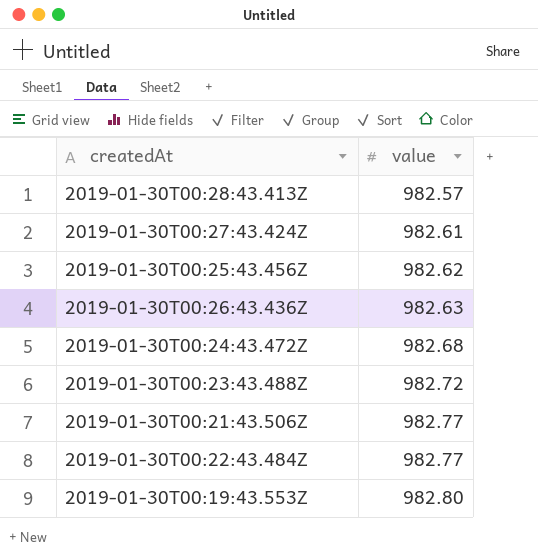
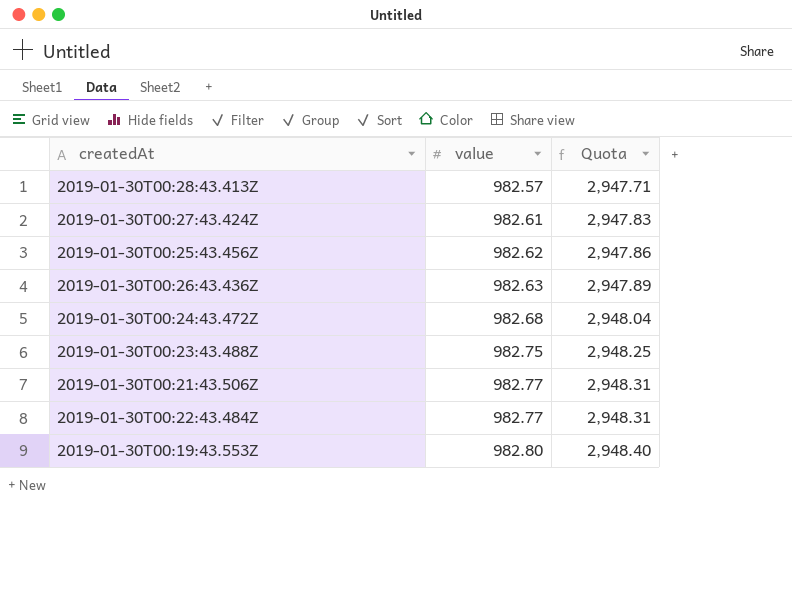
column Quota | formula: none -> [value] * 3
2019-01-30T00:23:43.488Z | value: 982.72 -> 982.75

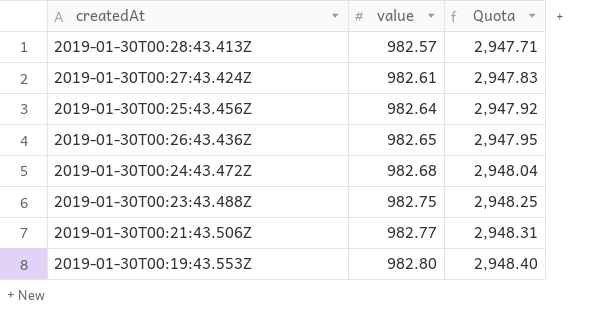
row 2019-01-30T00:22:43.484Z: 982.77 | 2,948.31 -> none
2019-01-30T00:25:43.456Z | value: 982.62 -> 982.64
2019-01-30T00:25:43.456Z | Quota: 2,947.86 -> 2,947.92
2019-01-30T00:26:43.436Z | value: 982.63 -> 982.65
2019-01-30T00:26:43.436Z | Quota: 2,947.89 -> 2,947.95

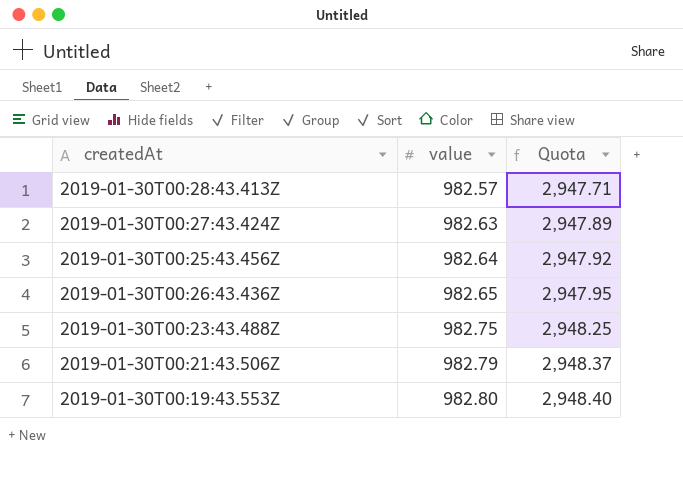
row 2019-01-30T00:24:43.472Z: 982.68 | 2,948.04 -> none
2019-01-30T00:27:43.424Z | value: 982.61 -> 982.63
2019-01-30T00:27:43.424Z | Quota: 2,947.83 -> 2,947.89
2019-01-30T00:21:43.506Z | value: 982.77 -> 982.79
2019-01-30T00:21:43.506Z | Quota: 2,948.31 -> 2,948.37

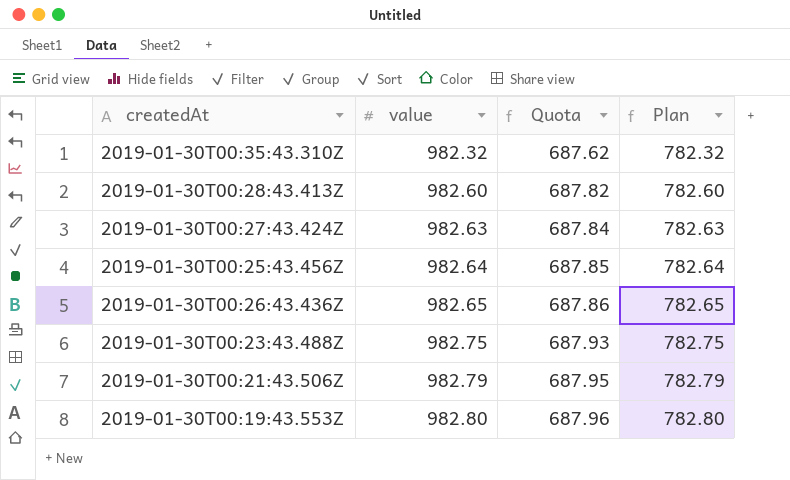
column Quota | formula: [value] * 3 -> [value] * 0.7
column Plan | formula: none -> [value] - 200
row 2019-01-30T00:35:43.310Z: none -> 982.32 | 687.62 | 782.32
2019-01-30T00:28:43.413Z | value: 982.57 -> 982.60

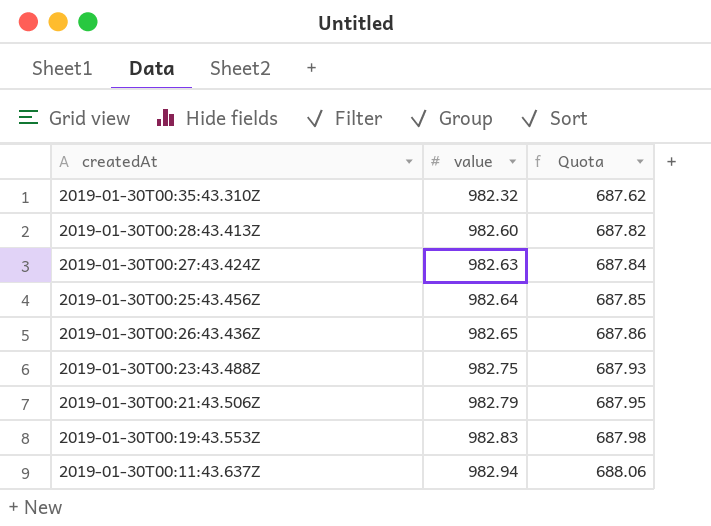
column Plan | formula: [value] - 200 -> none
2019-01-30T00:19:43.553Z | value: 982.80 -> 982.83
2019-01-30T00:19:43.553Z | Quota: 687.96 -> 687.98
row 2019-01-30T00:11:43.637Z: none -> 982.94 | 688.06

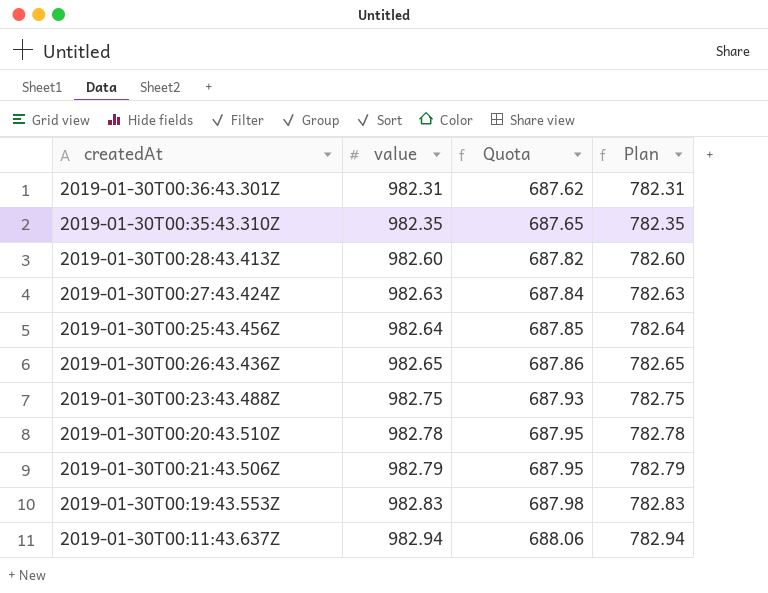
column Plan | formula: none -> [value] - 200
row 2019-01-30T00:36:43.301Z: none -> 982.31 | 687.62 | 782.31
2019-01-30T00:35:43.310Z | value: 982.32 -> 982.35
2019-01-30T00:35:43.310Z | Quota: 687.62 -> 687.65
row 2019-01-30T00:20:43.510Z: none -> 982.78 | 687.95 | 782.78

